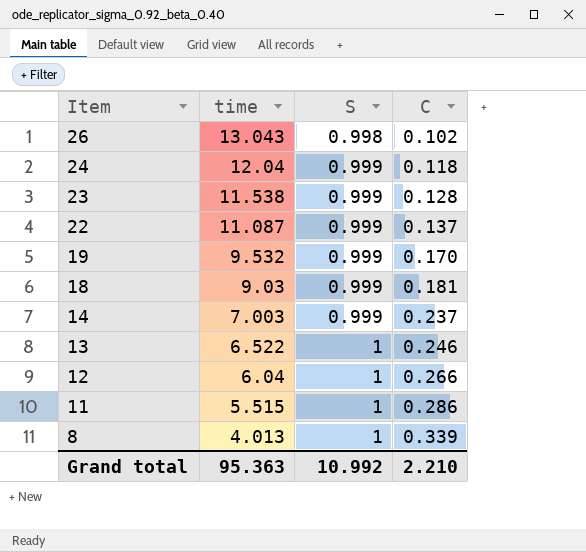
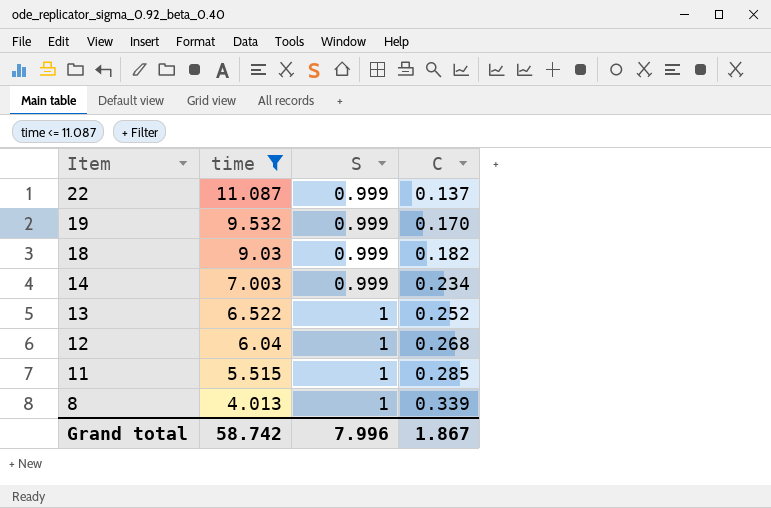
filter: none -> time <= 11.087
18 | C: 0.181 -> 0.182
14 | C: 0.237 -> 0.234
13 | C: 0.246 -> 0.252
12 | C: 0.266 -> 0.268
11 | C: 0.286 -> 0.285
Grand total | time: 95.363 -> 58.742
Grand total | S: 10.992 -> 7.996
Grand total | C: 2.210 -> 1.867

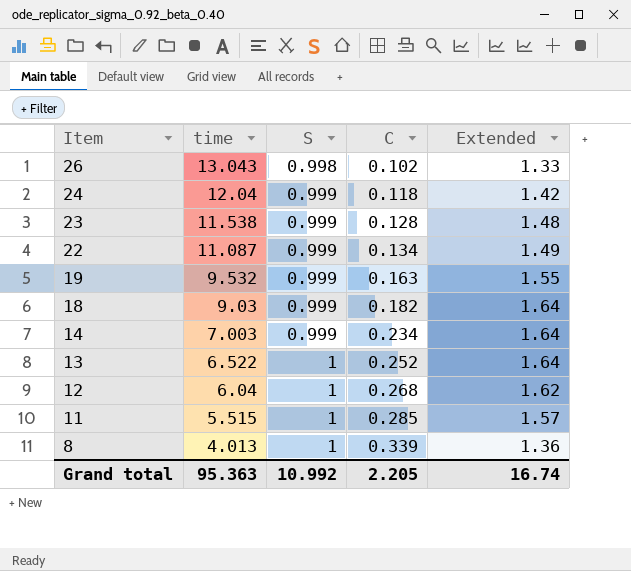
filter: time <= 11.087 -> none
column Extended | formula: none -> [time] * [C]
22 | C: 0.137 -> 0.134
19 | C: 0.170 -> 0.163
Grand total | time: 58.742 -> 95.363
Grand total | S: 7.996 -> 10.992
Grand total | C: 1.867 -> 2.205

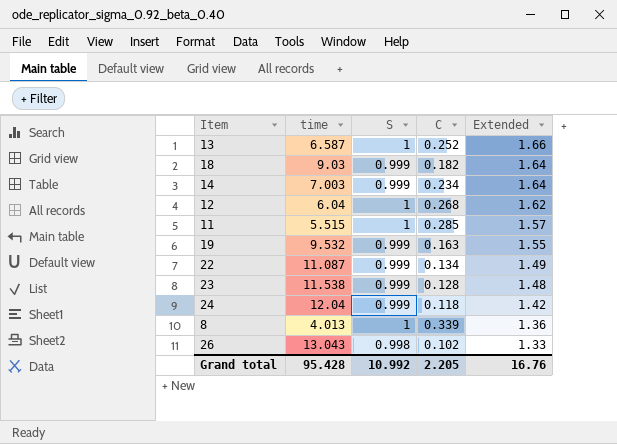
row order: Item descending -> Extended descending
13 | time: 6.522 -> 6.587
13 | Extended: 1.64 -> 1.66
Grand total | time: 95.363 -> 95.428
Grand total | Extended: 16.74 -> 16.76

